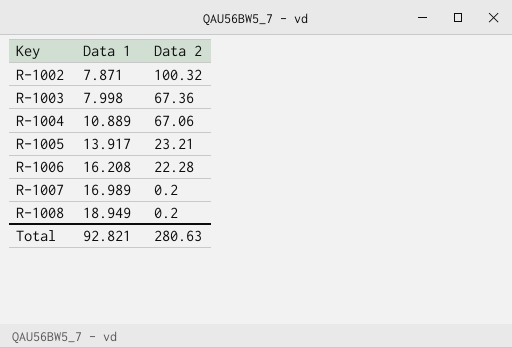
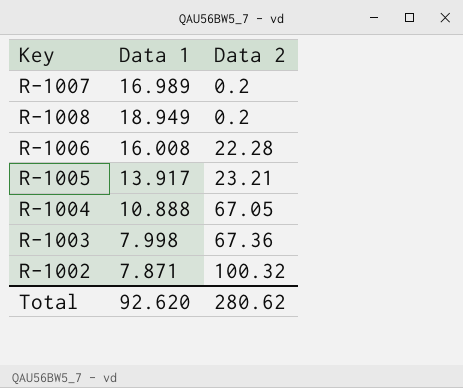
row order: Key ascending -> Data 2 ascending
R-1006 | Data 1: 16.208 -> 16.008
R-1004 | Data 1: 10.889 -> 10.888
R-1004 | Data 2: 67.06 -> 67.05
Total | Data 1: 92.821 -> 92.620
Total | Data 2: 280.63 -> 280.62

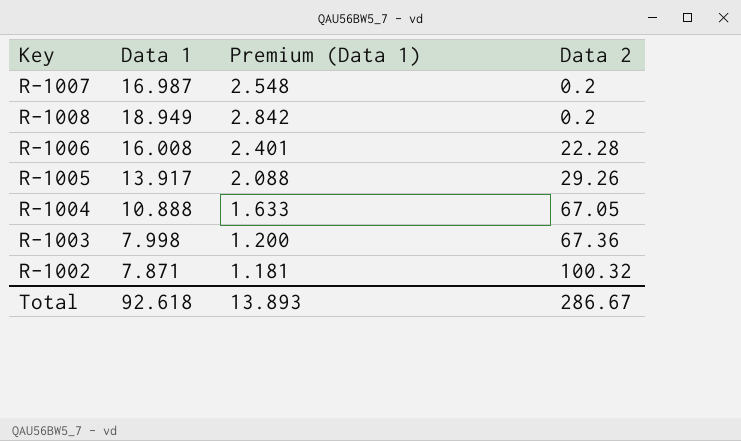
column Premium (Data 1) | formula: none -> [Data 1] * 0.15
R-1007 | Data 1: 16.989 -> 16.987
R-1005 | Data 2: 23.21 -> 29.26
Total | Data 1: 92.620 -> 92.618
Total | Data 2: 280.62 -> 286.67

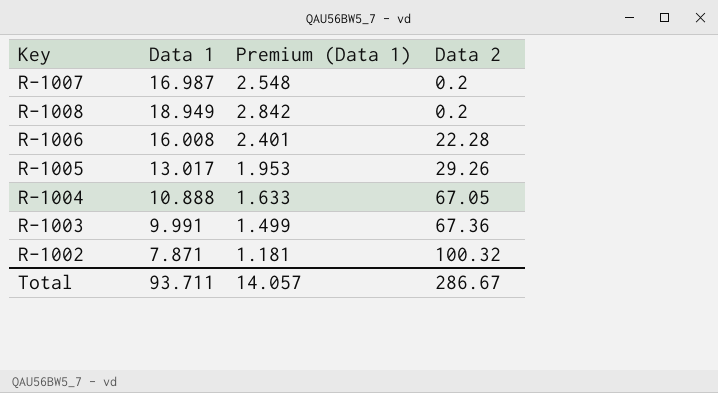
R-1005 | Data 1: 13.917 -> 13.017
R-1005 | Premium (Data 1): 2.088 -> 1.953
R-1003 | Data 1: 7.998 -> 9.991
R-1003 | Premium (Data 1): 1.200 -> 1.499
Total | Data 1: 92.618 -> 93.711
Total | Premium (Data 1): 13.893 -> 14.057

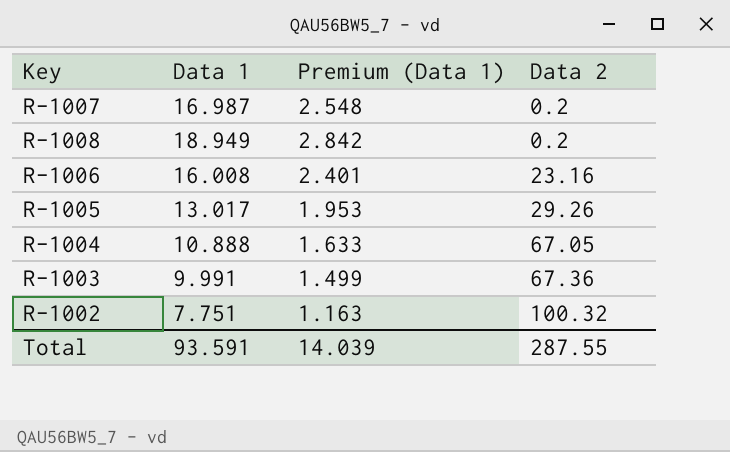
R-1006 | Data 2: 22.28 -> 23.16
R-1002 | Data 1: 7.871 -> 7.751
R-1002 | Premium (Data 1): 1.181 -> 1.163
Total | Data 1: 93.711 -> 93.591
Total | Premium (Data 1): 14.057 -> 14.039
Total | Data 2: 286.67 -> 287.55

